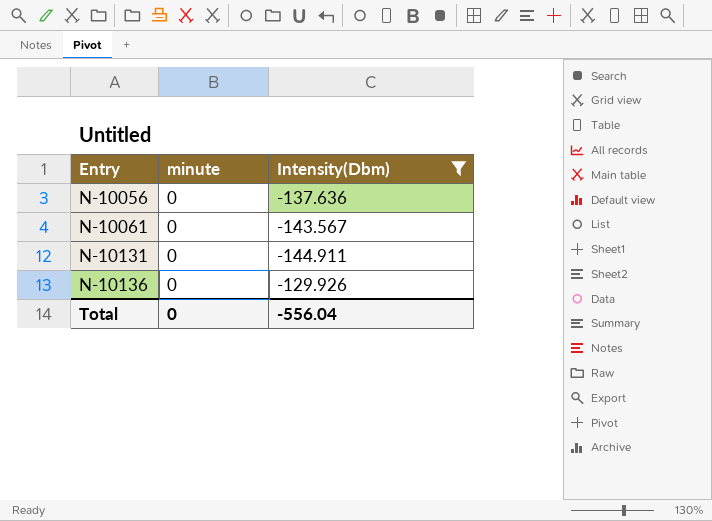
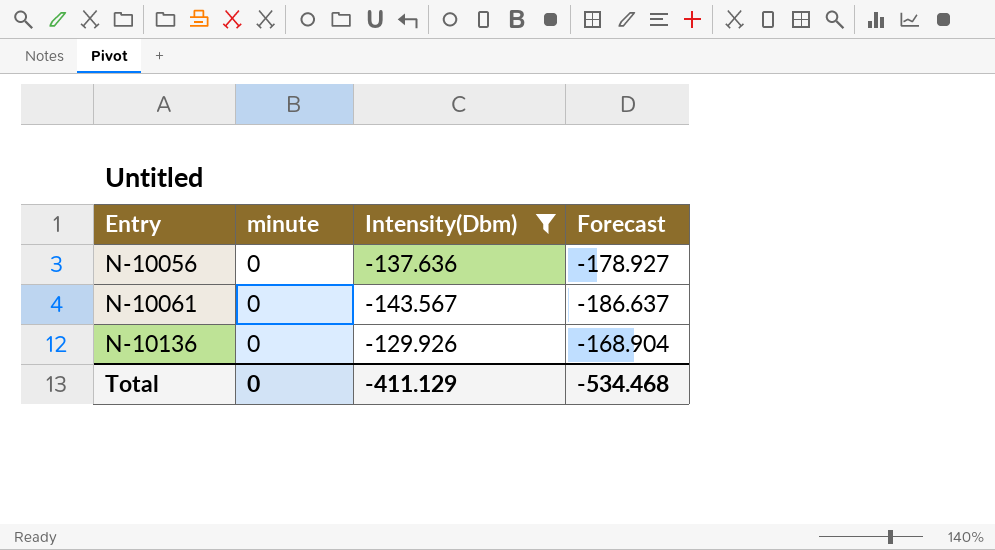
column Forecast | formula: none -> [Intensity(Dbm)] * 1.3
row N-10131: 0 | -144.911 -> none
Total | Intensity(Dbm): -556.04 -> -411.129

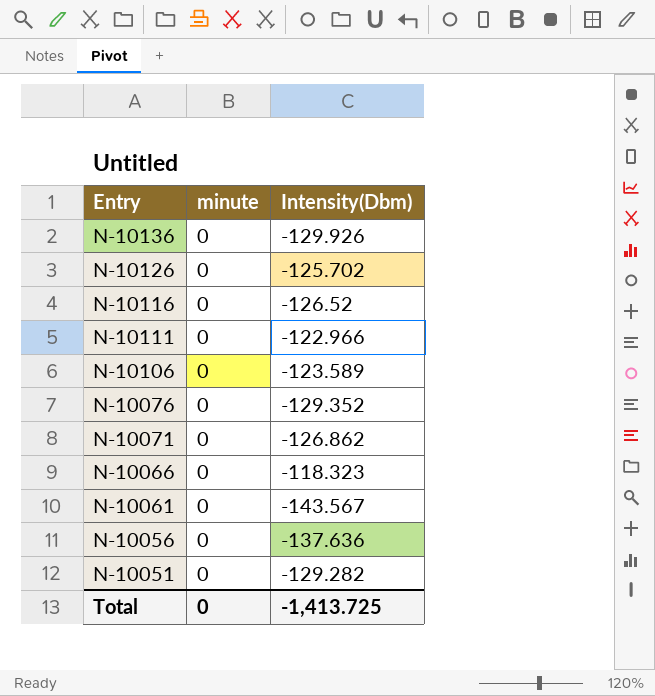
filter: Intensity(Dbm) <= -129.926 -> none
row order: Entry ascending -> Entry descending
column Forecast | formula: [Intensity(Dbm)] * 1.3 -> none
Total | Intensity(Dbm): -411.129 -> -1,413.725

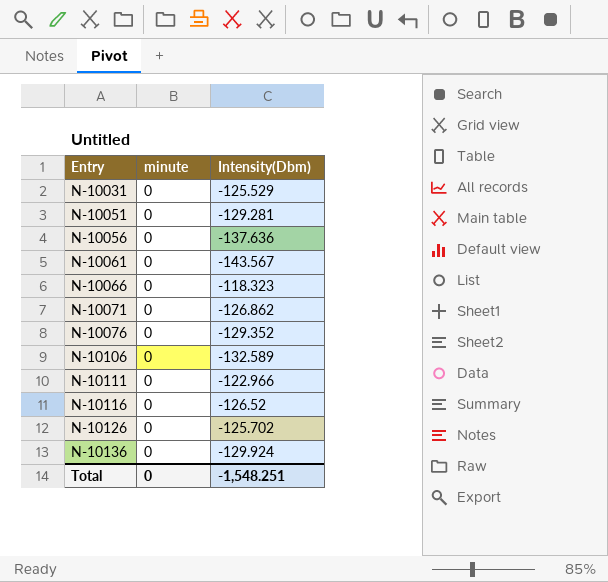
row order: Entry descending -> Entry ascending
row N-10031: none -> 0 | -125.529
N-10051 | Intensity(Dbm): -129.282 -> -129.281
N-10106 | Intensity(Dbm): -123.589 -> -132.589
N-10136 | Intensity(Dbm): -129.926 -> -129.924
Total | Intensity(Dbm): -1,413.725 -> -1,548.251

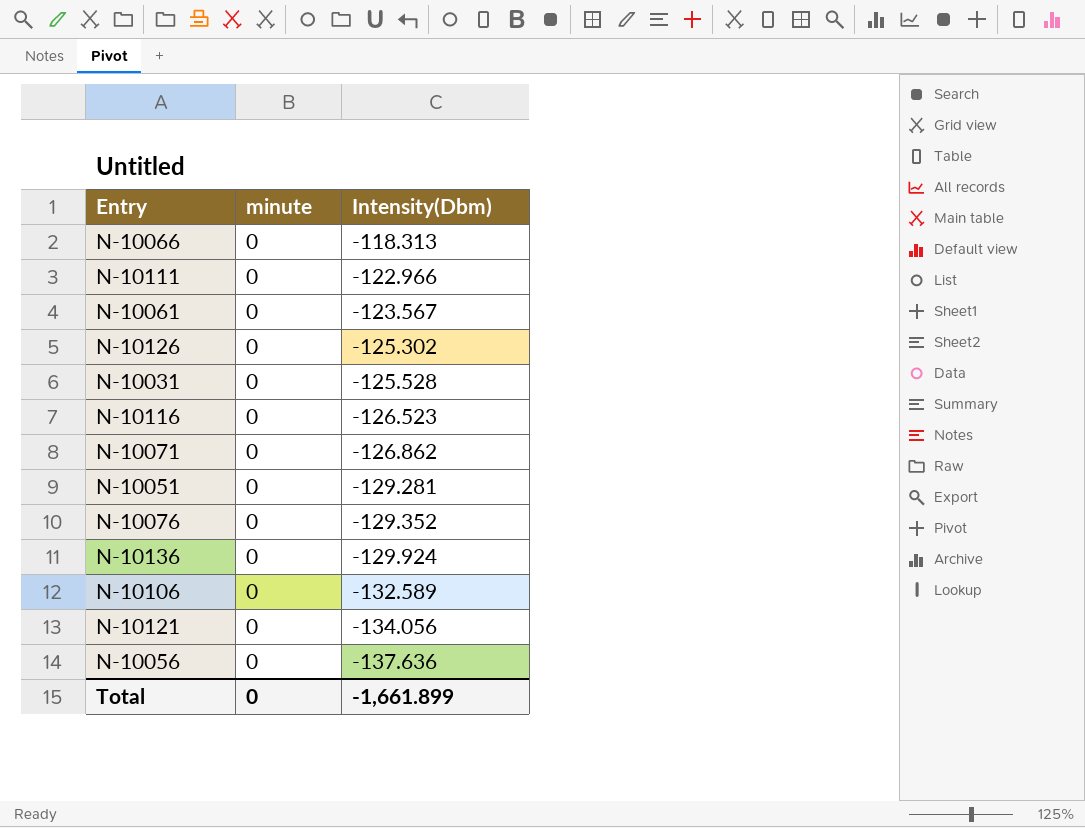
row order: Entry ascending -> Intensity(Dbm) descending
N-10066 | Intensity(Dbm): -118.323 -> -118.313
N-10061 | Intensity(Dbm): -143.567 -> -123.567
N-10126 | Intensity(Dbm): -125.702 -> -125.302
N-10031 | Intensity(Dbm): -125.529 -> -125.528
N-10116 | Intensity(Dbm): -126.52 -> -126.523
row N-10121: none -> 0 | -134.056
Total | Intensity(Dbm): -1,548.251 -> -1,661.899

